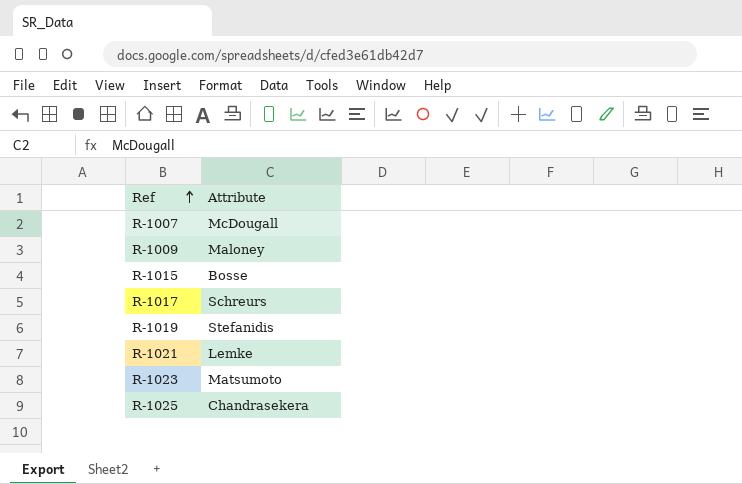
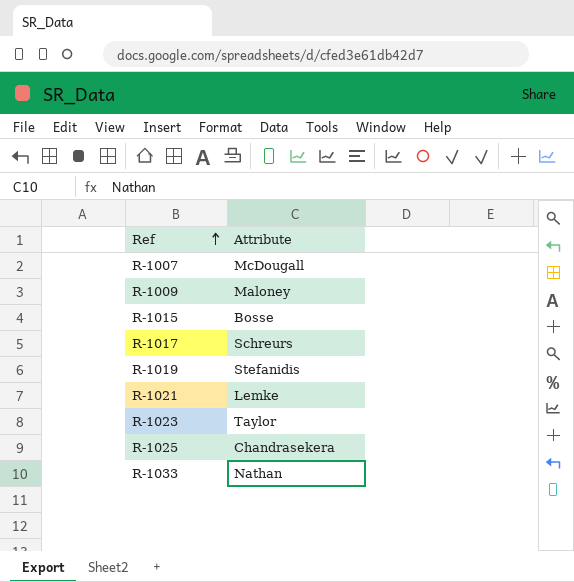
R-1023 | Attribute: Matsumoto -> Taylor
row R-1033: none -> Nathan

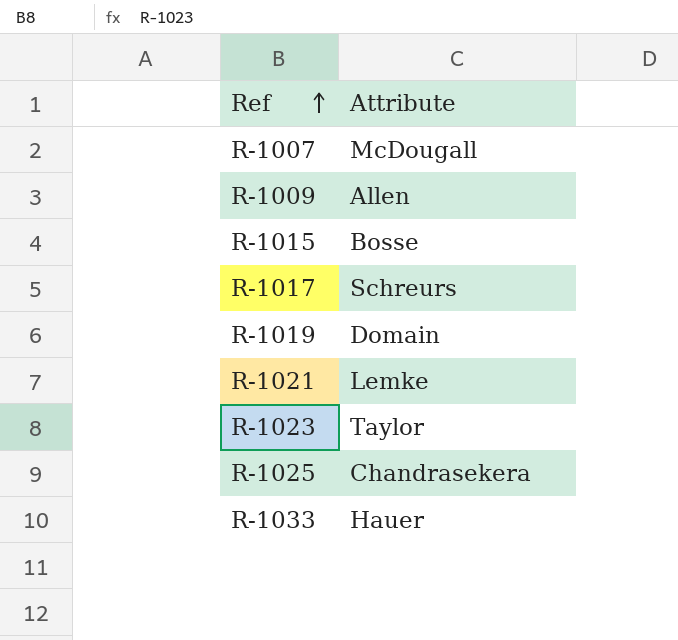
R-1009 | Attribute: Maloney -> Allen
R-1019 | Attribute: Stefanidis -> Domain
R-1033 | Attribute: Nathan -> Hauer

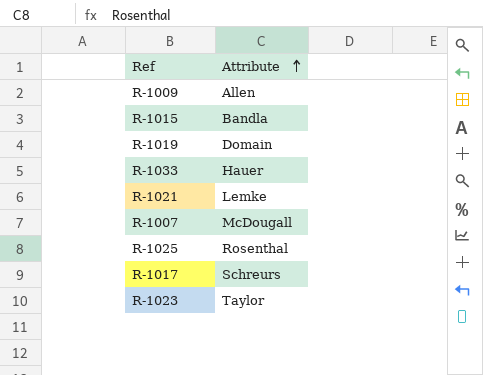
row order: Ref ascending -> Attribute ascending
R-1015 | Attribute: Bosse -> Bandla
R-1025 | Attribute: Chandrasekera -> Rosenthal

